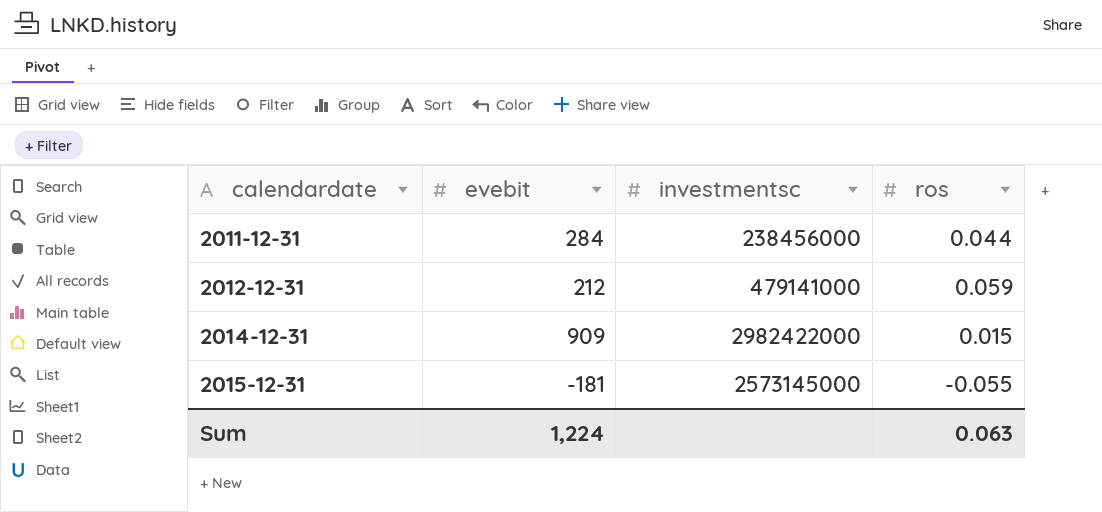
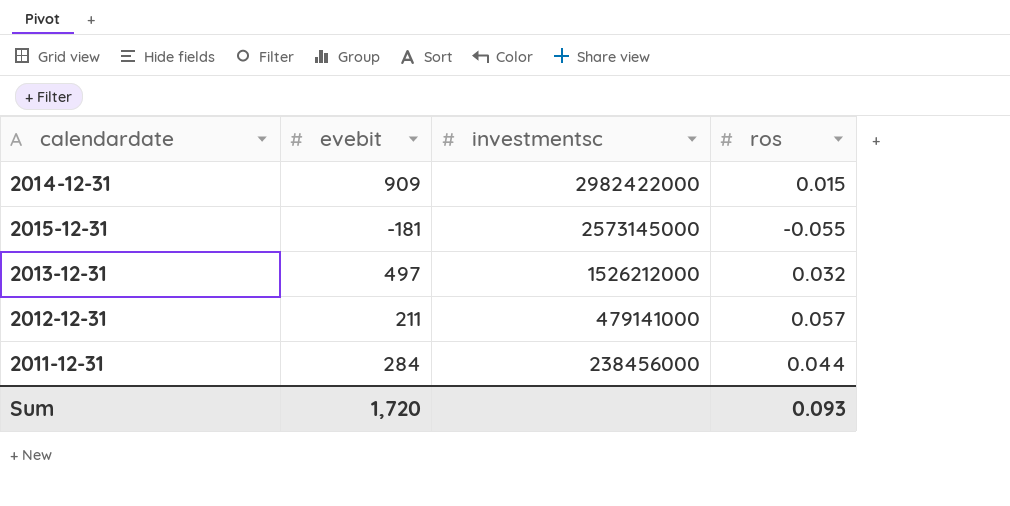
row order: calendardate ascending -> investmentsc descending
row 2013-12-31: none -> 497 | 1526212000 | 0.032
2012-12-31 | evebit: 212 -> 211
2012-12-31 | ros: 0.059 -> 0.057
Sum | evebit: 1,224 -> 1,720
Sum | ros: 0.063 -> 0.093

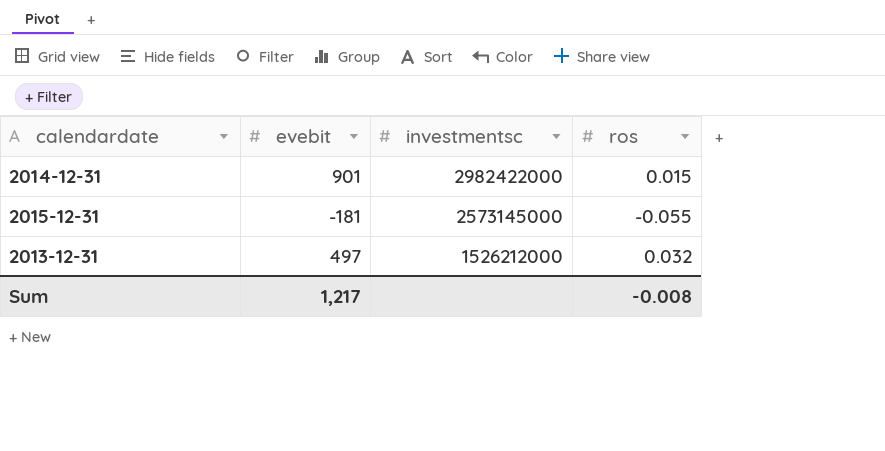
row 2012-12-31: 211 | 479141000 | 0.057 -> none
row 2011-12-31: 284 | 238456000 | 0.044 -> none
2014-12-31 | evebit: 909 -> 901
Sum | evebit: 1,720 -> 1,217
Sum | ros: 0.093 -> -0.008

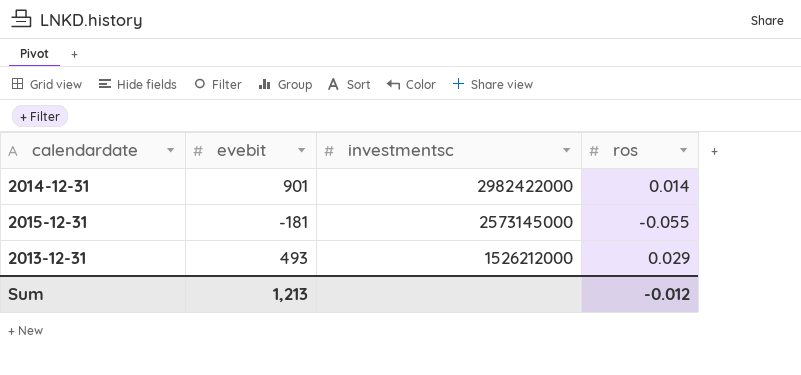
2014-12-31 | ros: 0.015 -> 0.014
2013-12-31 | evebit: 497 -> 493
2013-12-31 | ros: 0.032 -> 0.029
Sum | evebit: 1,217 -> 1,213
Sum | ros: -0.008 -> -0.012

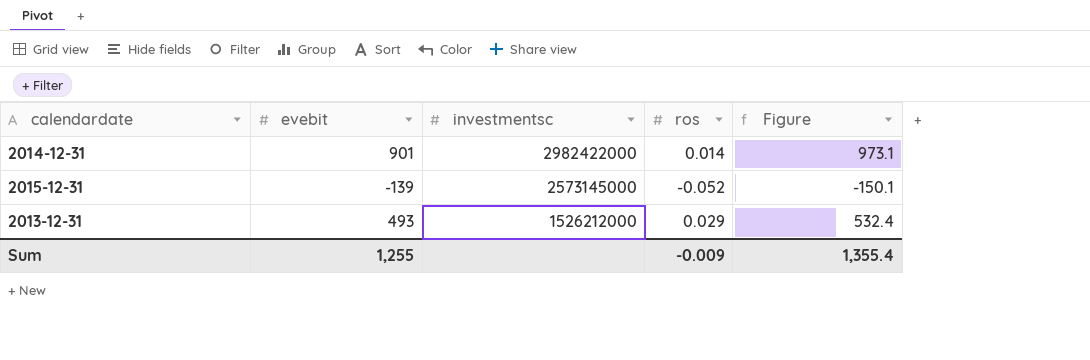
column Figure | formula: none -> [evebit] * 1.08
2015-12-31 | evebit: -181 -> -139
2015-12-31 | ros: -0.055 -> -0.052
Sum | evebit: 1,213 -> 1,255
Sum | ros: -0.012 -> -0.009

